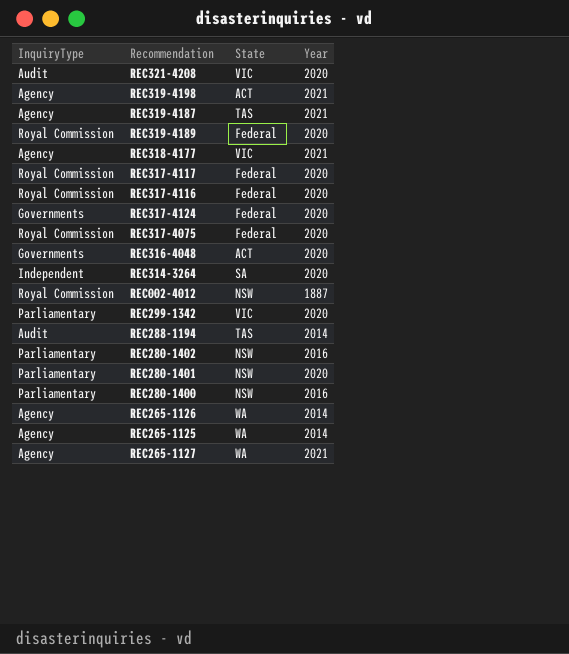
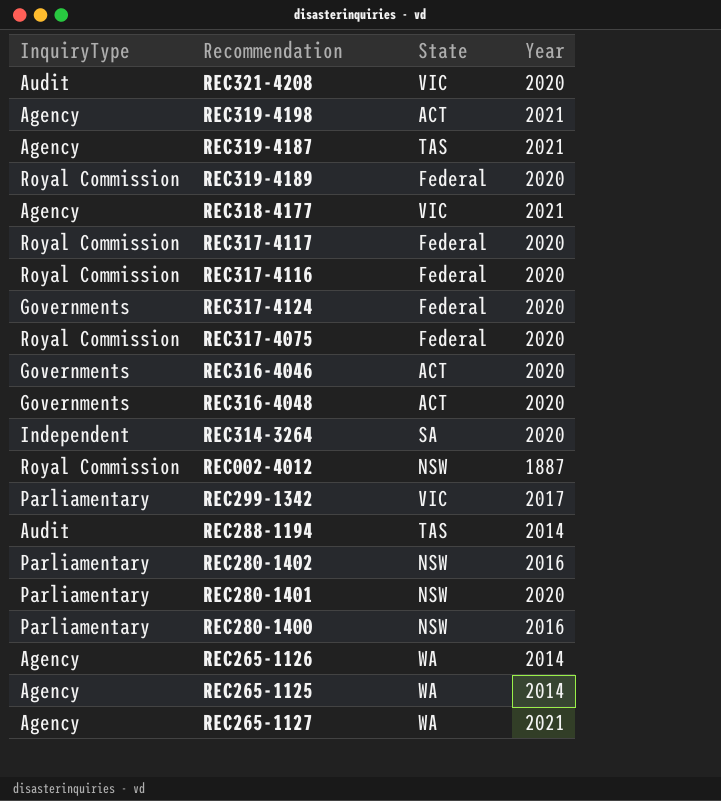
row REC316-4046: none -> Governments | ACT | 2020
REC299-1342 | Year: 2020 -> 2017

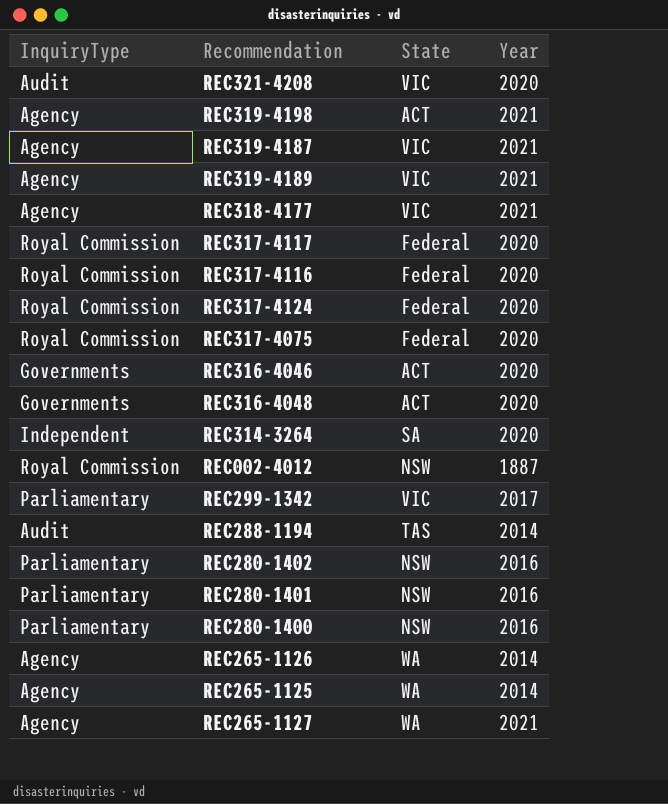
REC319-4187 | State: TAS -> VIC
REC319-4189 | InquiryType: Royal Commission -> Agency
REC319-4189 | State: Federal -> VIC
REC319-4189 | Year: 2020 -> 2021
REC317-4124 | InquiryType: Governments -> Royal Commission
REC280-1401 | Year: 2020 -> 2016

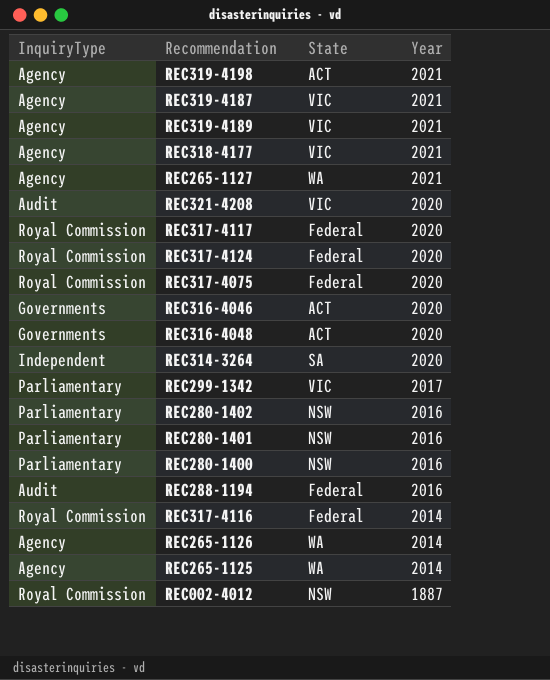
row order: none -> Year descending
REC288-1194 | State: TAS -> Federal
REC288-1194 | Year: 2014 -> 2016
REC317-4116 | Year: 2020 -> 2014

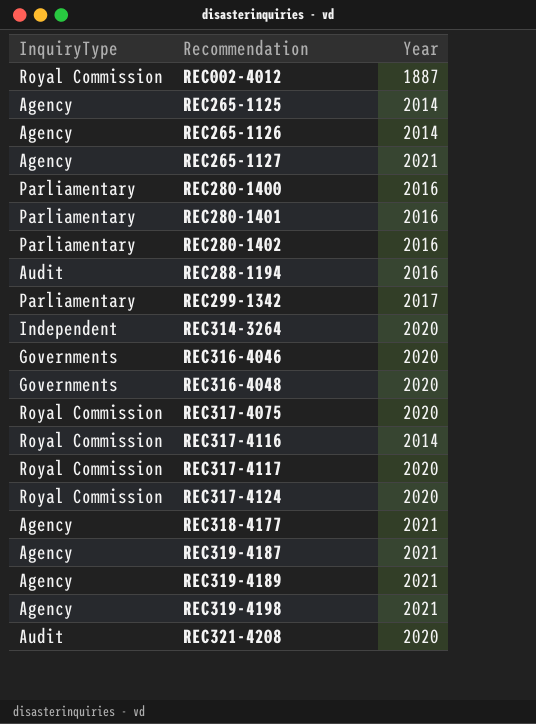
row order: Year descending -> Recommendation ascending
column State | position: 3 -> none

